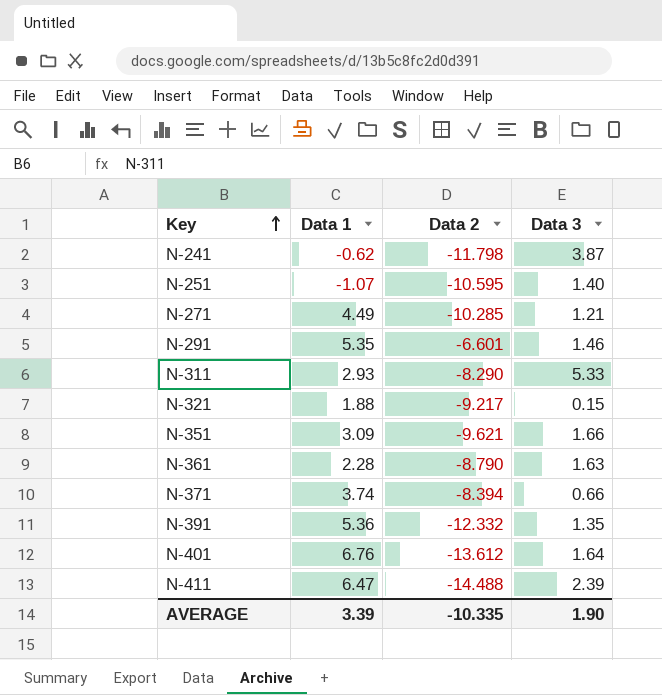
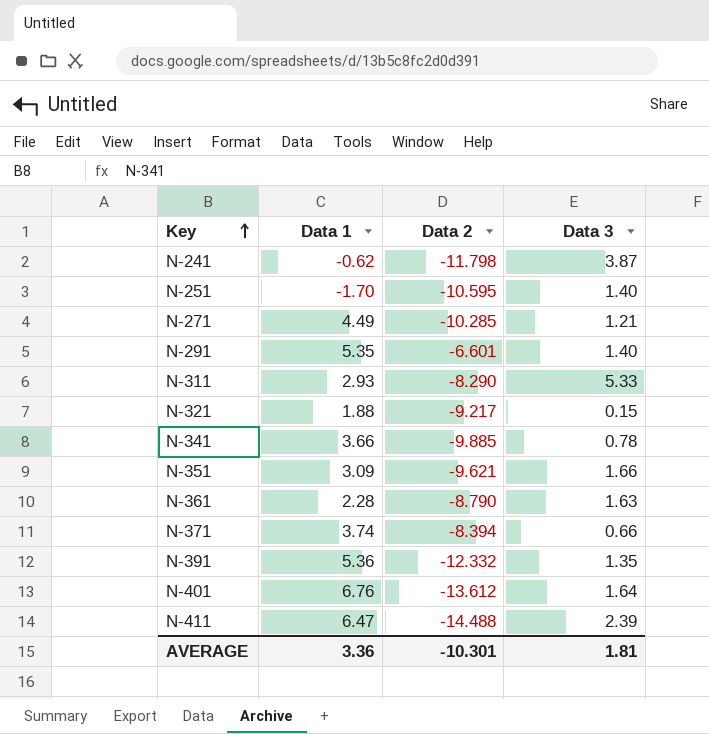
N-251 | Data 1: -1.07 -> -1.70
N-291 | Data 3: 1.46 -> 1.40
row N-341: none -> 3.66 | -9.885 | 0.78
AVERAGE | Data 1: 3.39 -> 3.36
AVERAGE | Data 2: -10.335 -> -10.301
AVERAGE | Data 3: 1.90 -> 1.81

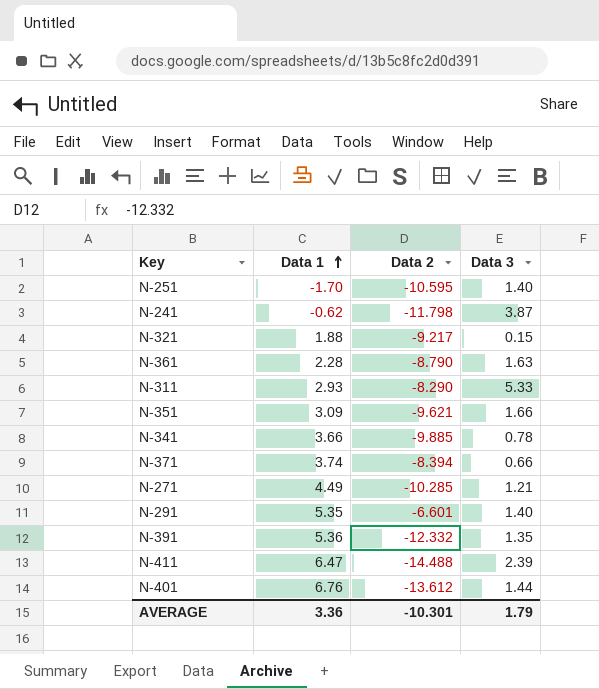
row order: Key ascending -> Data 1 ascending
N-401 | Data 3: 1.64 -> 1.44
AVERAGE | Data 3: 1.81 -> 1.79

